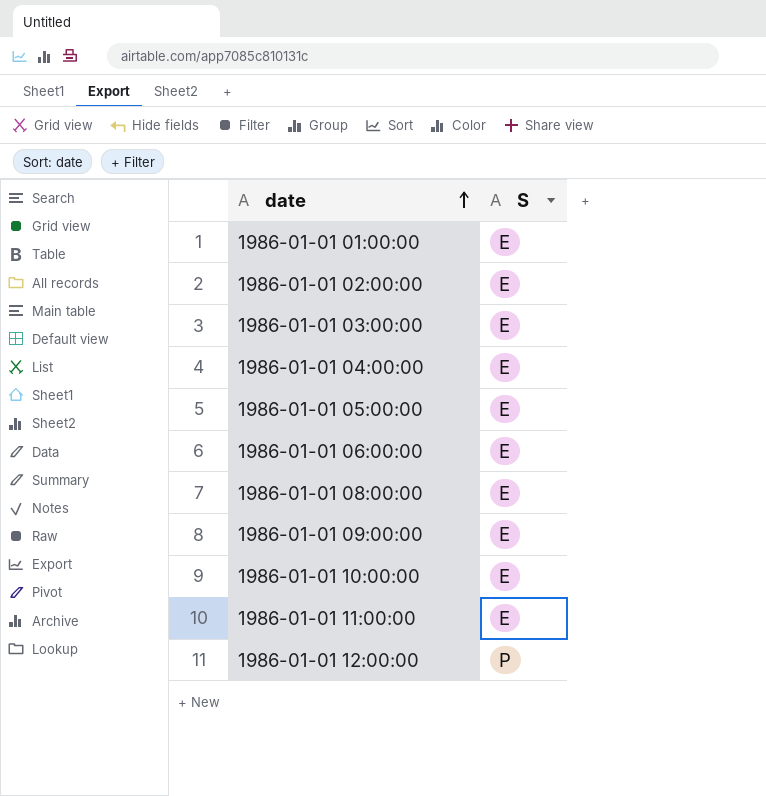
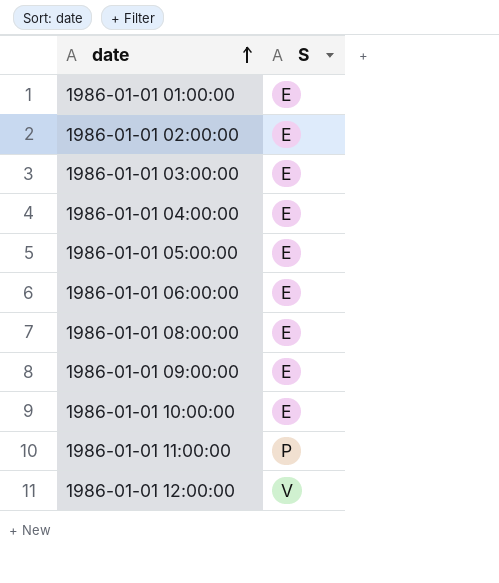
1986-01-01 11:00:00 | S: E -> P
1986-01-01 12:00:00 | S: P -> V

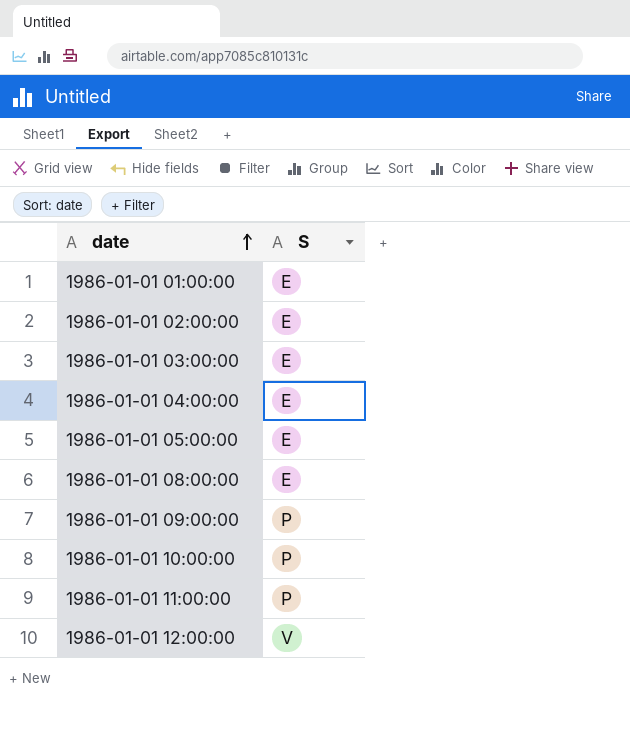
row 1986-01-01 06:00:00: E -> none
1986-01-01 09:00:00 | S: E -> P
1986-01-01 10:00:00 | S: E -> P

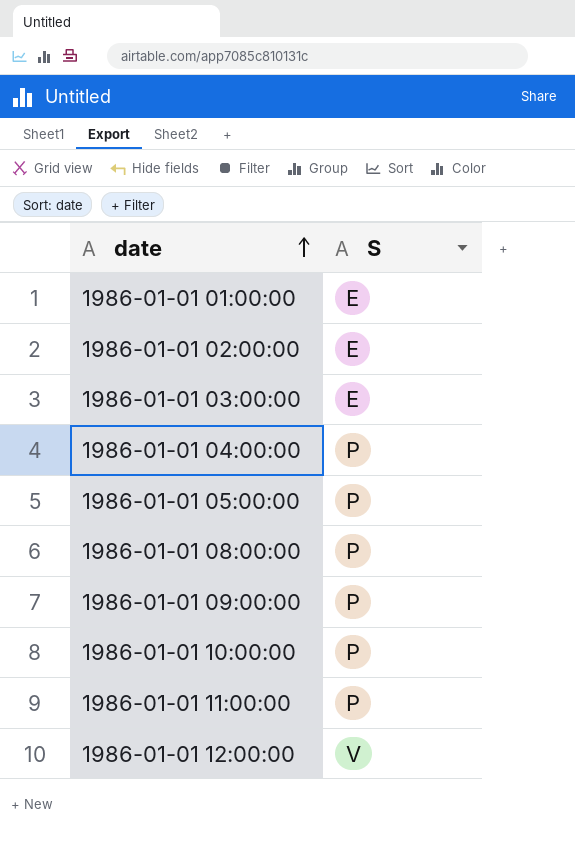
1986-01-01 04:00:00 | S: E -> P
1986-01-01 05:00:00 | S: E -> P
1986-01-01 08:00:00 | S: E -> P

